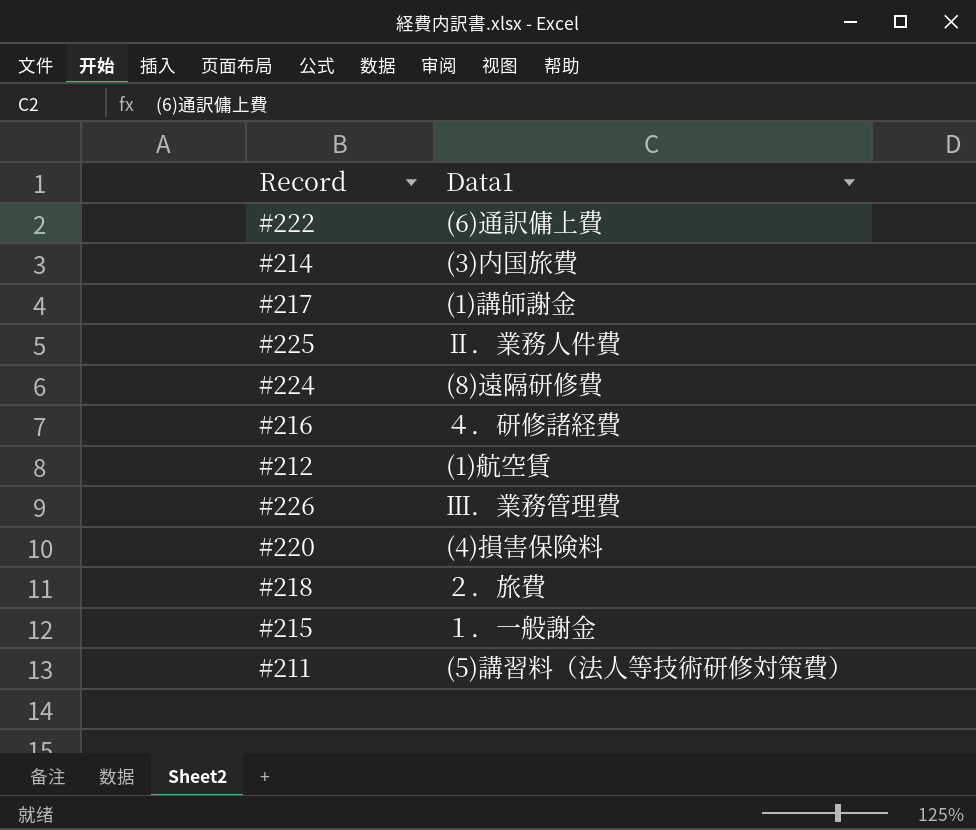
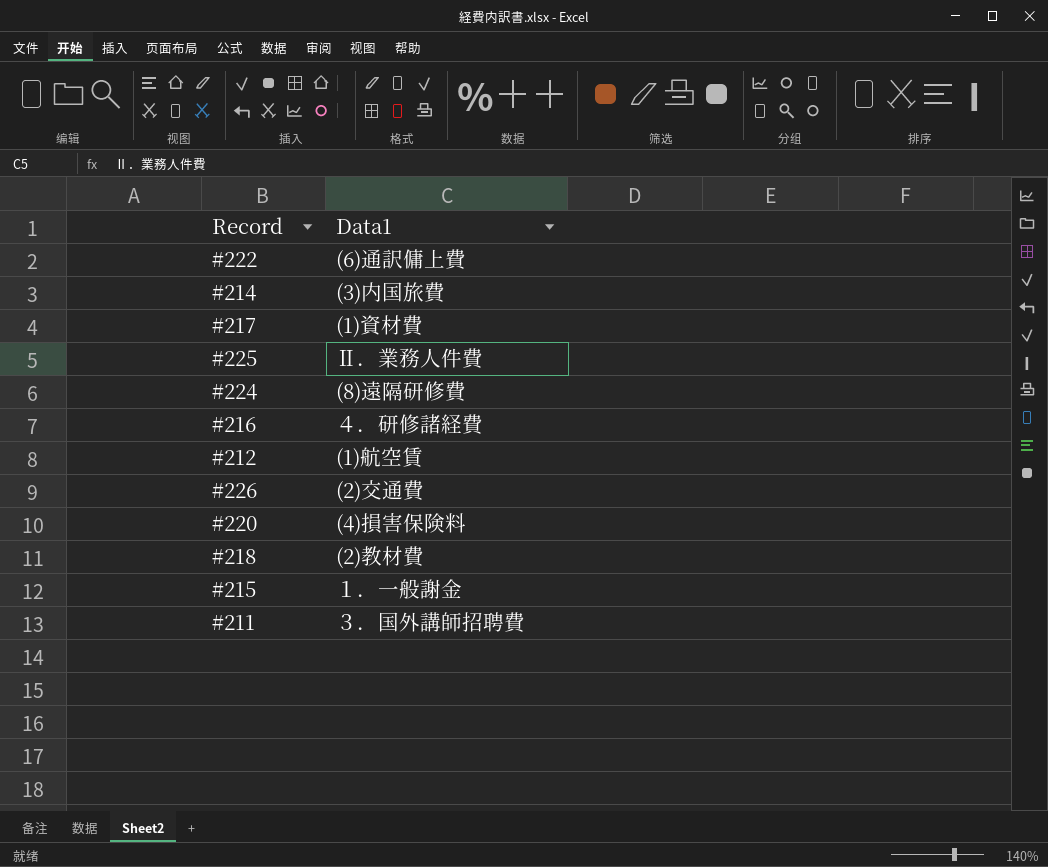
#217 | Data1: (1)講師謝金 -> (1)資材費
#226 | Data1: Ⅲ．業務管理費 -> (2)交通費
#218 | Data1: ２．旅費 -> (2)教材費
#211 | Data1: (5)講習料（法人等技術研修対策費） -> ３．国外講師招聘費

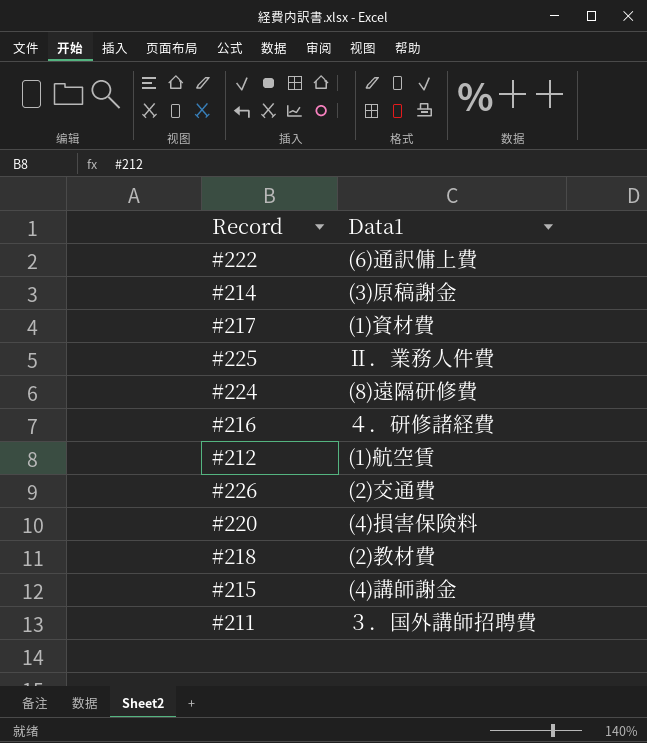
#214 | Data1: (3)内国旅費 -> (3)原稿謝金
#215 | Data1: １．一般謝金 -> (4)講師謝金

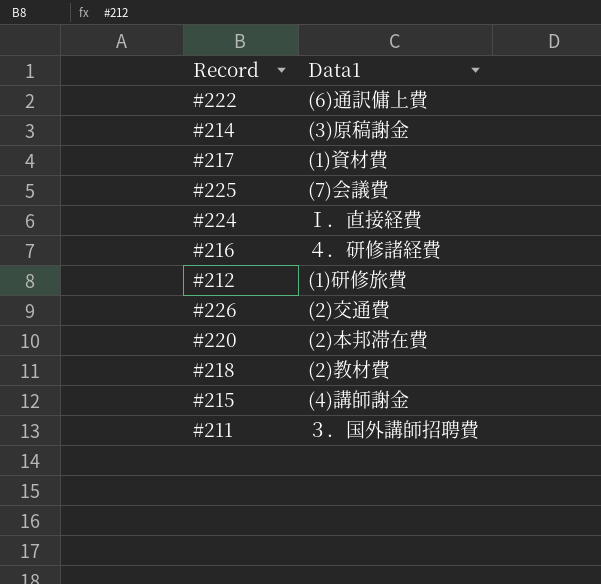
#225 | Data1: Ⅱ．業務人件費 -> (7)会議費
#224 | Data1: (8)遠隔研修費 -> Ⅰ．直接経費
#212 | Data1: (1)航空賃 -> (1)研修旅費
#220 | Data1: (4)損害保険料 -> (2)本邦滞在費

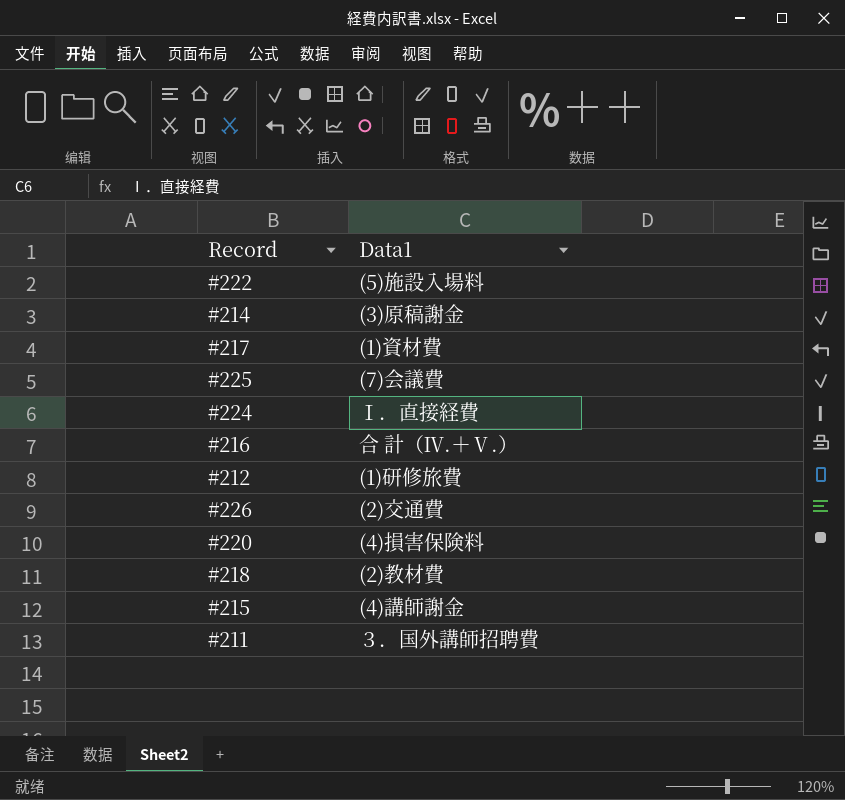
#222 | Data1: (6)通訳傭上費 -> (5)施設入場料
#216 | Data1: ４．研修諸経費 -> 合 計（Ⅳ.＋Ⅴ.）
#220 | Data1: (2)本邦滞在費 -> (4)損害保険料

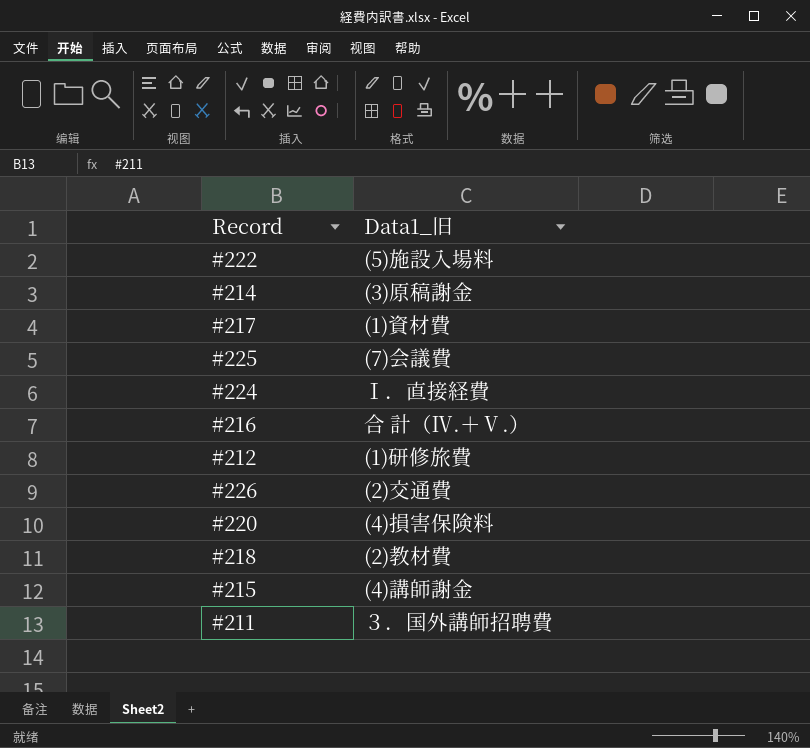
column name: Data1 -> Data1_旧

